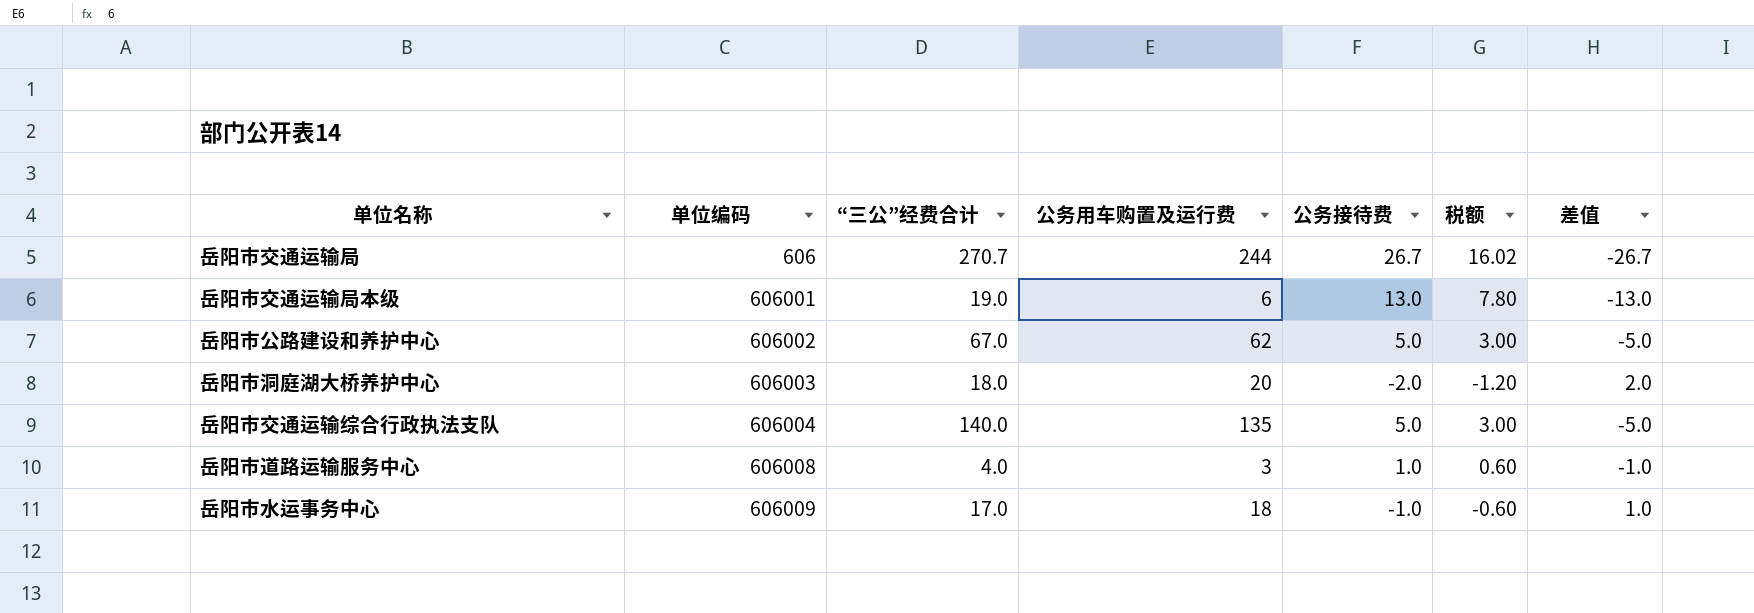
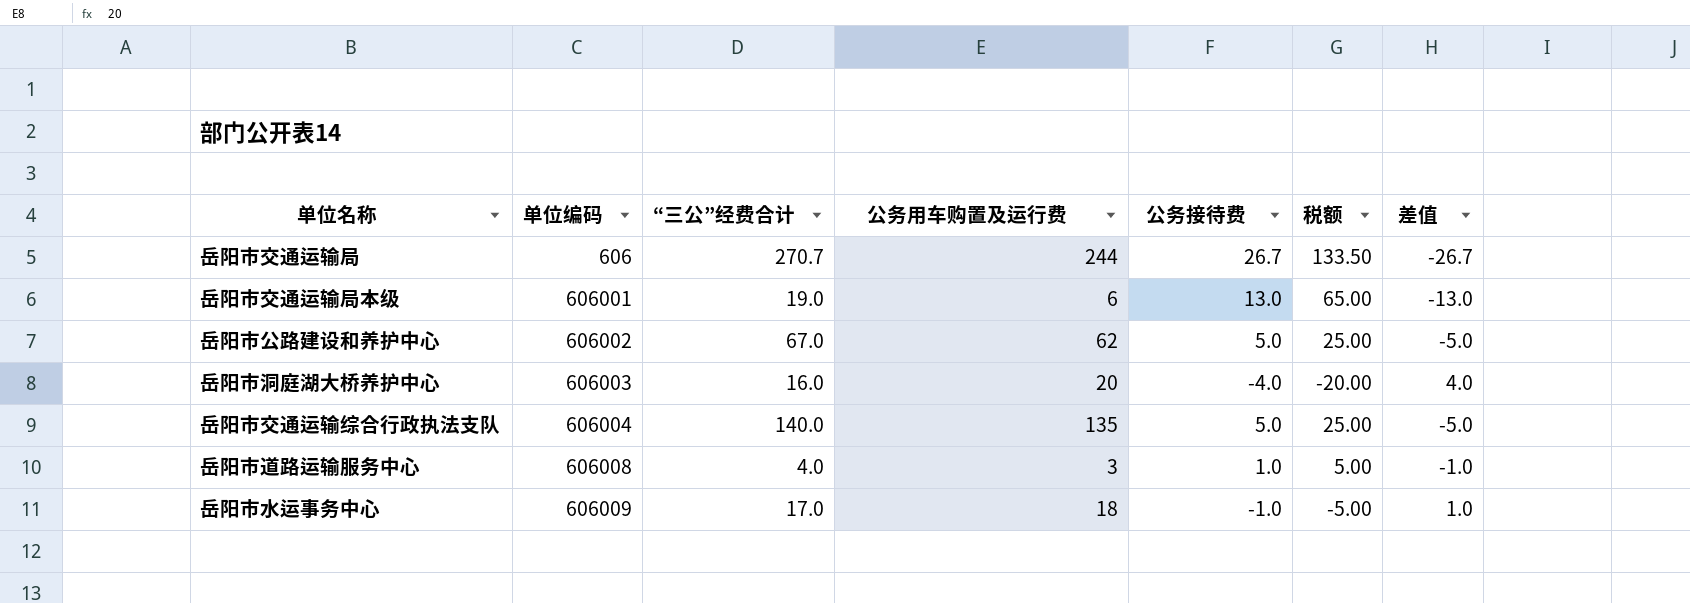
column 税额 | formula: [公务接待费] * 0.6 -> [公务接待费] * 5
岳阳市洞庭湖大桥养护中心 | “三公”经费合计: 18.0 -> 16.0
岳阳市洞庭湖大桥养护中心 | 公务接待费: -2.0 -> -4.0
岳阳市洞庭湖大桥养护中心 | 差值: 2.0 -> 4.0

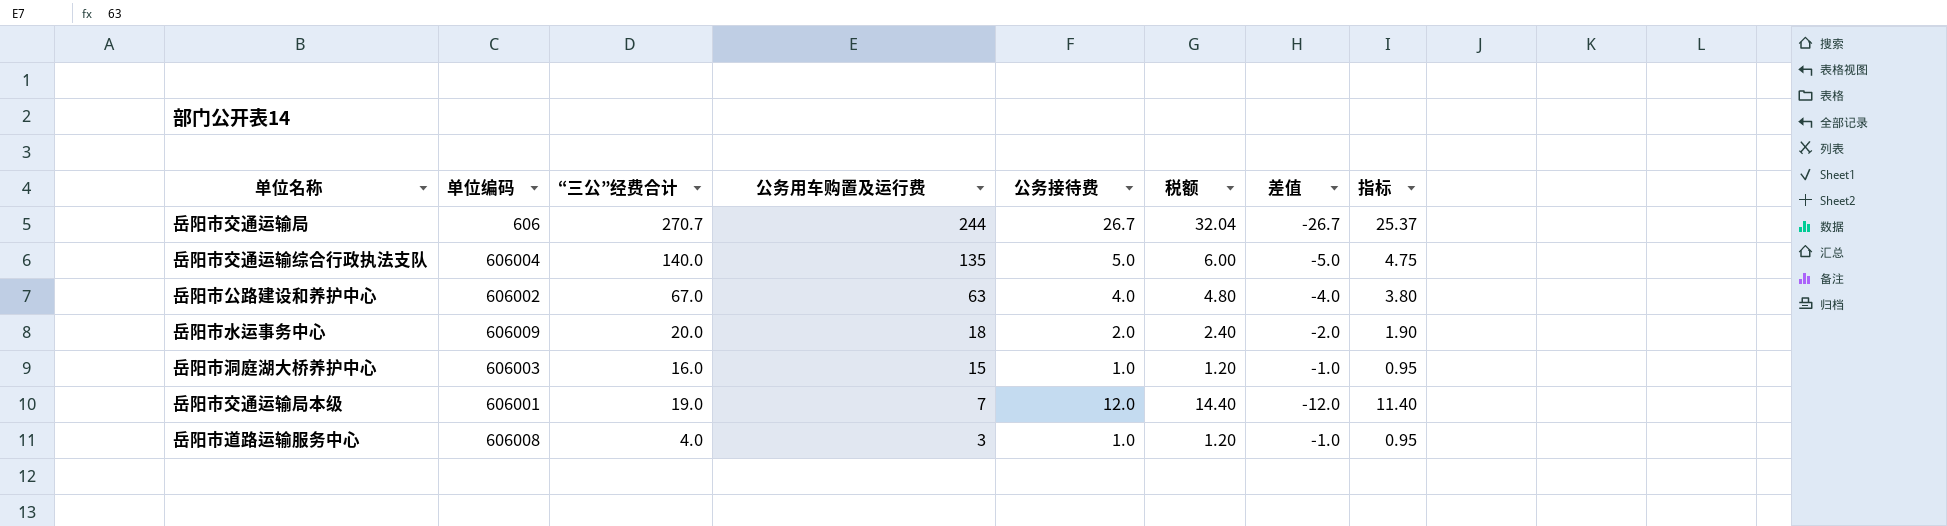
row order: 单位编码 ascending -> 公务用车购置及运行费 descending
column 税额 | formula: [公务接待费] * 5 -> [公务接待费] * 1.2
column 指标 | formula: none -> [公务接待费] * 0.95
岳阳市公路建设和养护中心 | 公务用车购置及运行费: 62 -> 63
岳阳市公路建设和养护中心 | 公务接待费: 5.0 -> 4.0
岳阳市公路建设和养护中心 | 差值: -5.0 -> -4.0
岳阳市水运事务中心 | “三公”经费合计: 17.0 -> 20.0
岳阳市水运事务中心 | 公务接待费: -1.0 -> 2.0
岳阳市水运事务中心 | 差值: 1.0 -> -2.0
岳阳市洞庭湖大桥养护中心 | 公务用车购置及运行费: 20 -> 15
岳阳市洞庭湖大桥养护中心 | 公务接待费: -4.0 -> 1.0
岳阳市洞庭湖大桥养护中心 | 差值: 4.0 -> -1.0
岳阳市交通运输局本级 | 公务用车购置及运行费: 6 -> 7
岳阳市交通运输局本级 | 公务接待费: 13.0 -> 12.0
岳阳市交通运输局本级 | 差值: -13.0 -> -12.0

